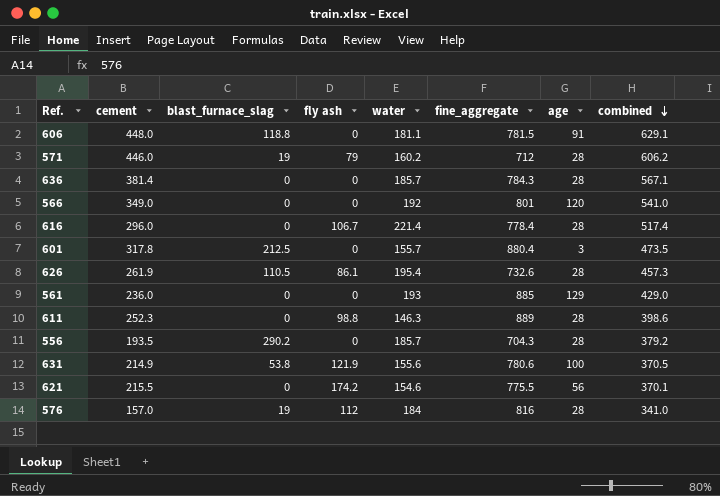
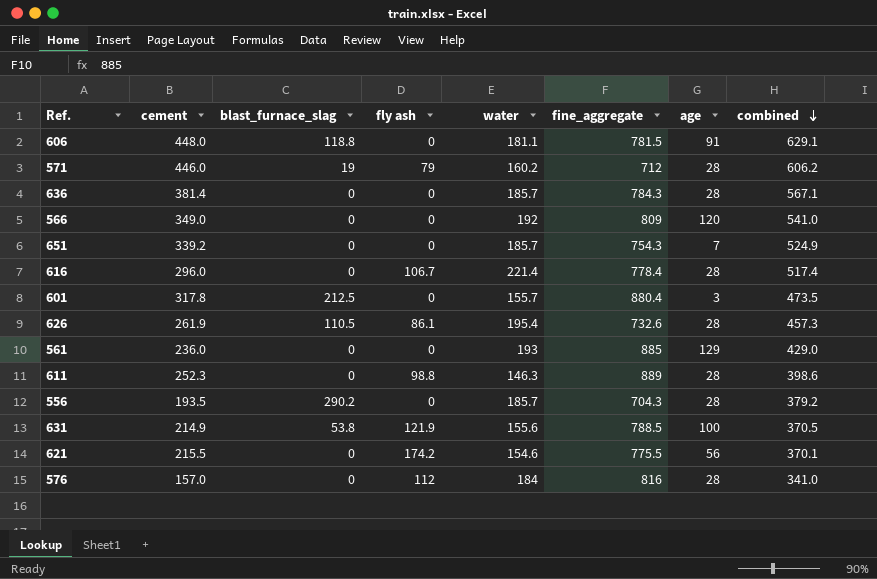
566 | fine_aggregate: 801 -> 809
row 651: none -> 339.2 | 0 | 0 | 185.7 | 754.3 | 7 | 524.9
631 | fine_aggregate: 780.6 -> 788.5
576 | blast_furnace_slag: 19 -> 0

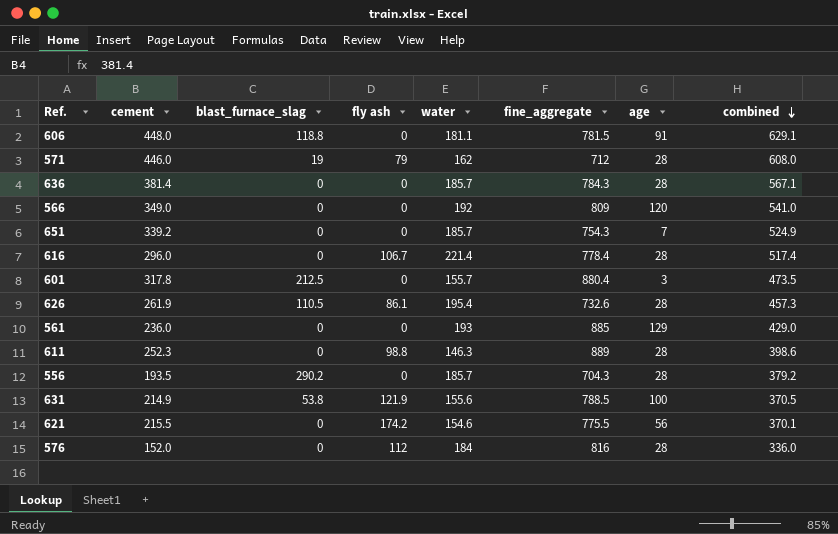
571 | water: 160.2 -> 162
571 | combined: 606.2 -> 608.0
576 | cement: 157.0 -> 152.0
576 | combined: 341.0 -> 336.0

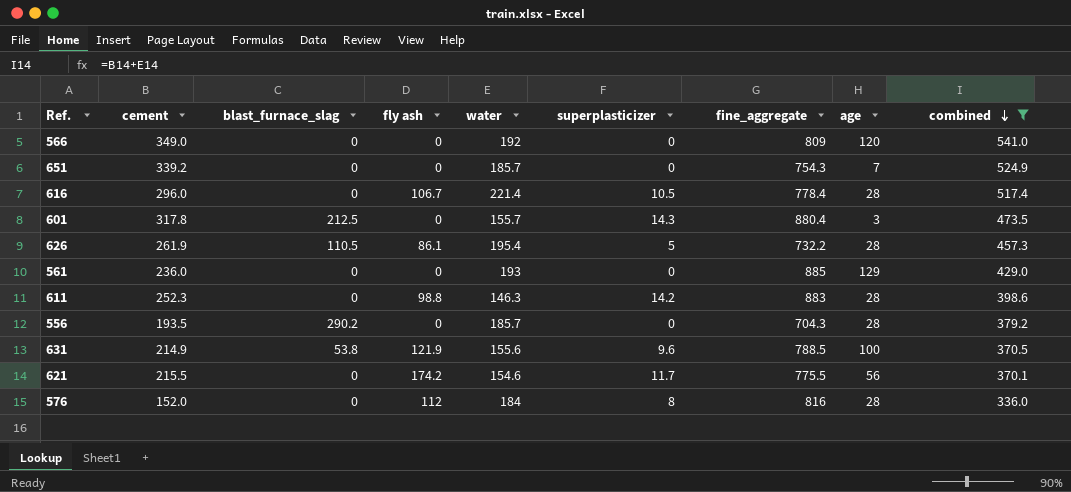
filter: none -> combined <= 541.0
column superplasticizer | position: none -> 6
626 | fine_aggregate: 732.6 -> 732.2
611 | fine_aggregate: 889 -> 883

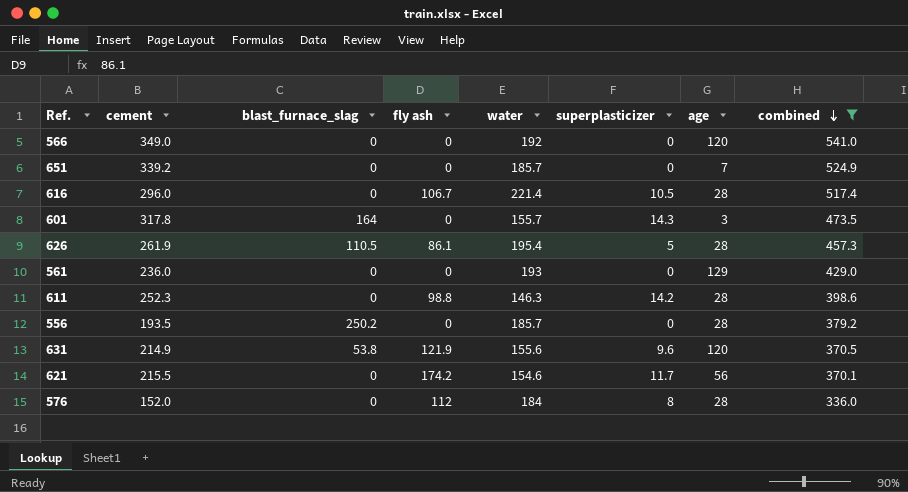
column fine_aggregate | position: 7 -> none
601 | blast_furnace_slag: 212.5 -> 164
556 | blast_furnace_slag: 290.2 -> 250.2
631 | age: 100 -> 120

